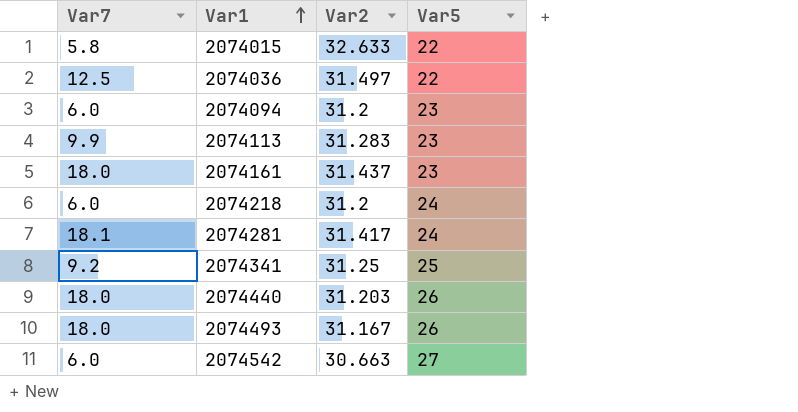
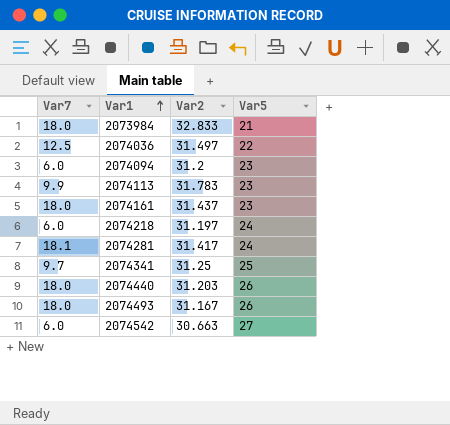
row 2074015: 5.8 | 32.633 | 22 -> none
row 2073984: none -> 18.0 | 32.833 | 21
2074113 | Var2: 31.283 -> 31.783
2074218 | Var2: 31.2 -> 31.197
2074341 | Var7: 9.2 -> 9.7

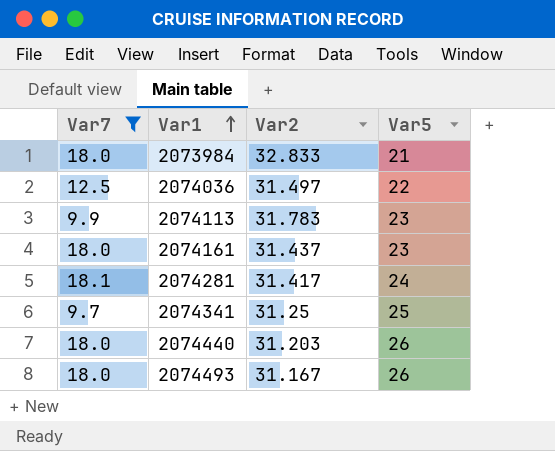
filter: none -> Var7 != 6.0

